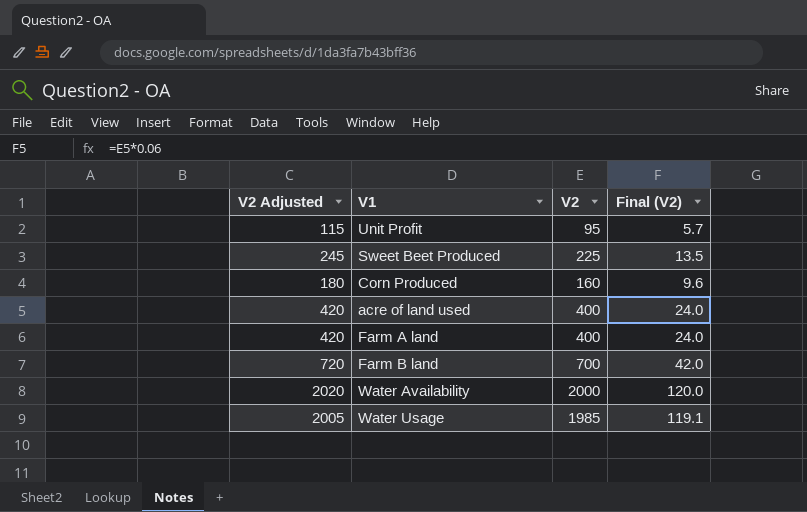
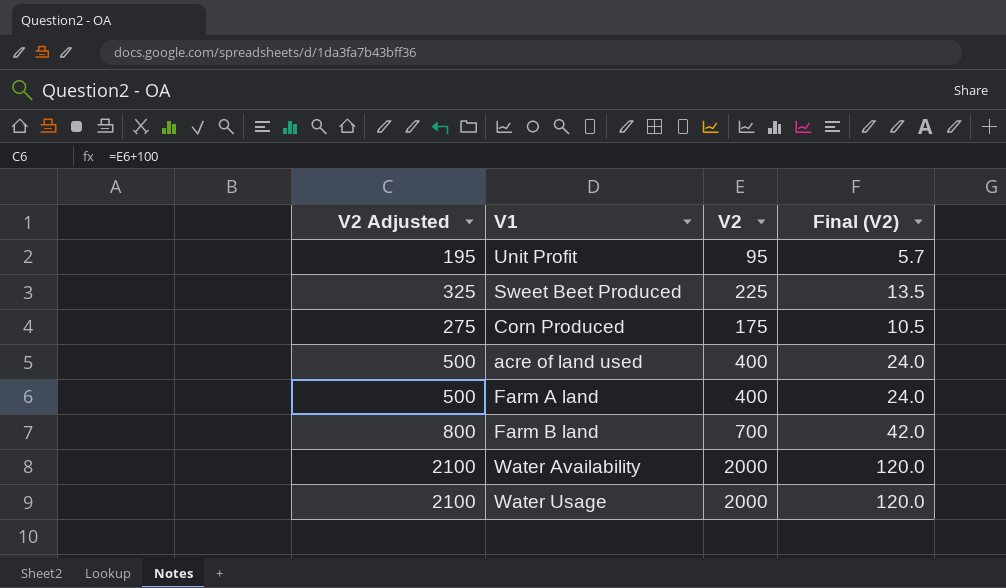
column V2 Adjusted | formula: [V2] + 20 -> [V2] + 100
Corn Produced | V2: 160 -> 175
Corn Produced | Final (V2): 9.6 -> 10.5
Water Usage | V2: 1985 -> 2000
Water Usage | Final (V2): 119.1 -> 120.0

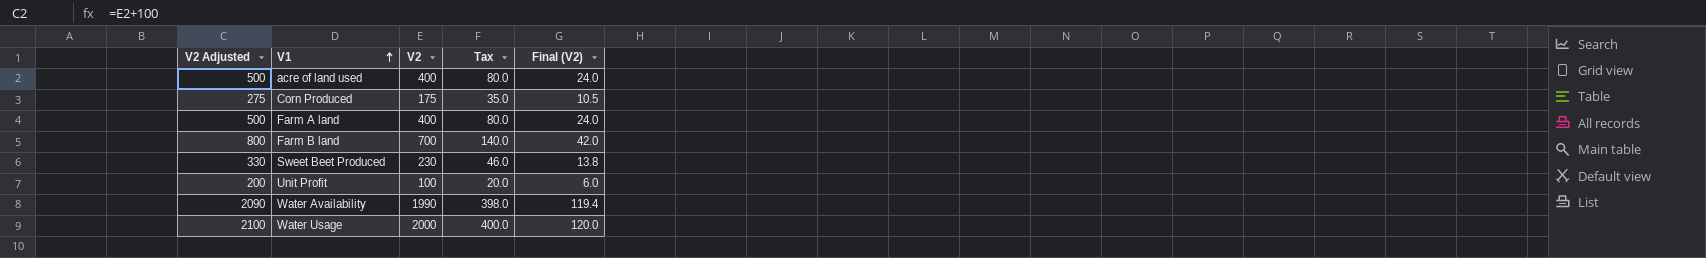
row order: none -> V1 ascending
column Tax | formula: none -> [V2] * 0.2
Sweet Beet Produced | V2 Adjusted: 325 -> 330
Sweet Beet Produced | V2: 225 -> 230
Sweet Beet Produced | Final (V2): 13.5 -> 13.8
Unit Profit | V2 Adjusted: 195 -> 200
Unit Profit | V2: 95 -> 100
Unit Profit | Final (V2): 5.7 -> 6.0
Water Availability | V2 Adjusted: 2100 -> 2090
Water Availability | V2: 2000 -> 1990
Water Availability | Final (V2): 120.0 -> 119.4

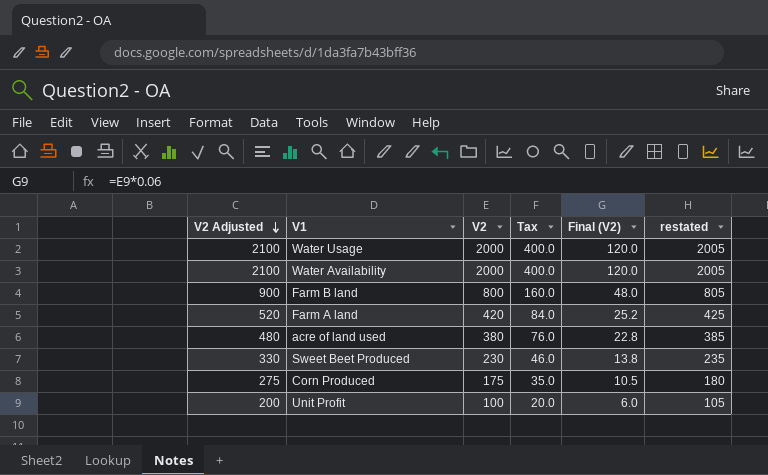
row order: V1 ascending -> V2 Adjusted descending
column restated | formula: none -> [V2] + 5
Water Availability | V2 Adjusted: 2090 -> 2100
Water Availability | V2: 1990 -> 2000
Water Availability | Tax: 398.0 -> 400.0
Water Availability | Final (V2): 119.4 -> 120.0
Farm B land | V2 Adjusted: 800 -> 900
Farm B land | V2: 700 -> 800
Farm B land | Tax: 140.0 -> 160.0
Farm B land | Final (V2): 42.0 -> 48.0
Farm A land | V2 Adjusted: 500 -> 520
Farm A land | V2: 400 -> 420
Farm A land | Tax: 80.0 -> 84.0
Farm A land | Final (V2): 24.0 -> 25.2
acre of land used | V2 Adjusted: 500 -> 480
acre of land used | V2: 400 -> 380
acre of land used | Tax: 80.0 -> 76.0
acre of land used | Final (V2): 24.0 -> 22.8

